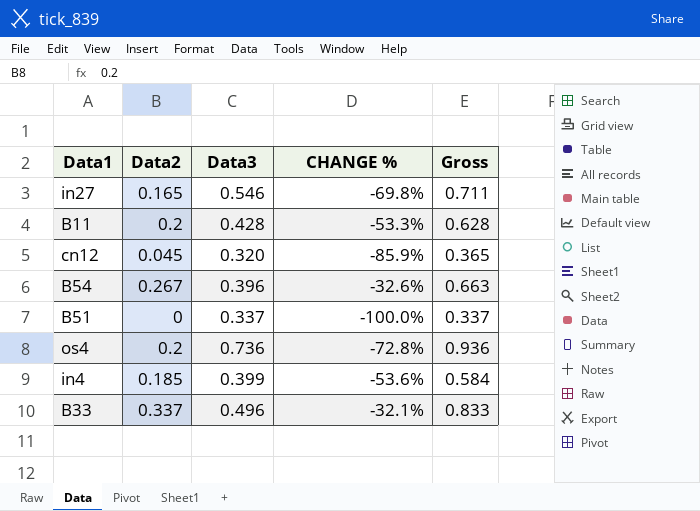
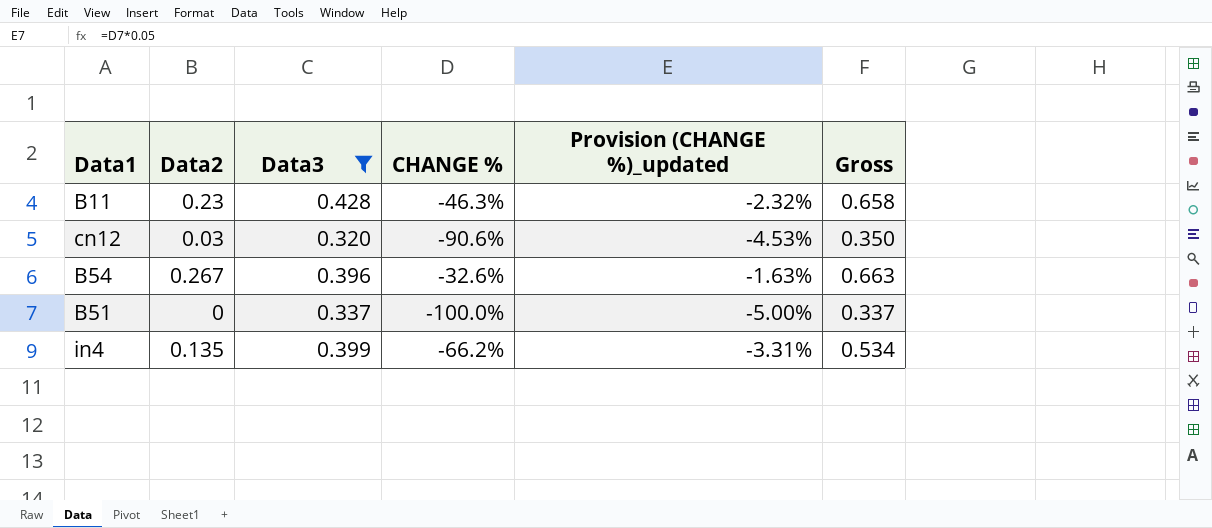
filter: none -> Data3 <= 0.428
column Provision (CHANGE %)_updated | formula: none -> [CHANGE %] * 0.05
B11 | Data2: 0.2 -> 0.23
B11 | CHANGE %: -53.3% -> -46.3%
B11 | Gross: 0.628 -> 0.658
cn12 | Data2: 0.045 -> 0.03
cn12 | CHANGE %: -85.9% -> -90.6%
cn12 | Gross: 0.365 -> 0.350
in4 | Data2: 0.185 -> 0.135
in4 | CHANGE %: -53.6% -> -66.2%
in4 | Gross: 0.584 -> 0.534

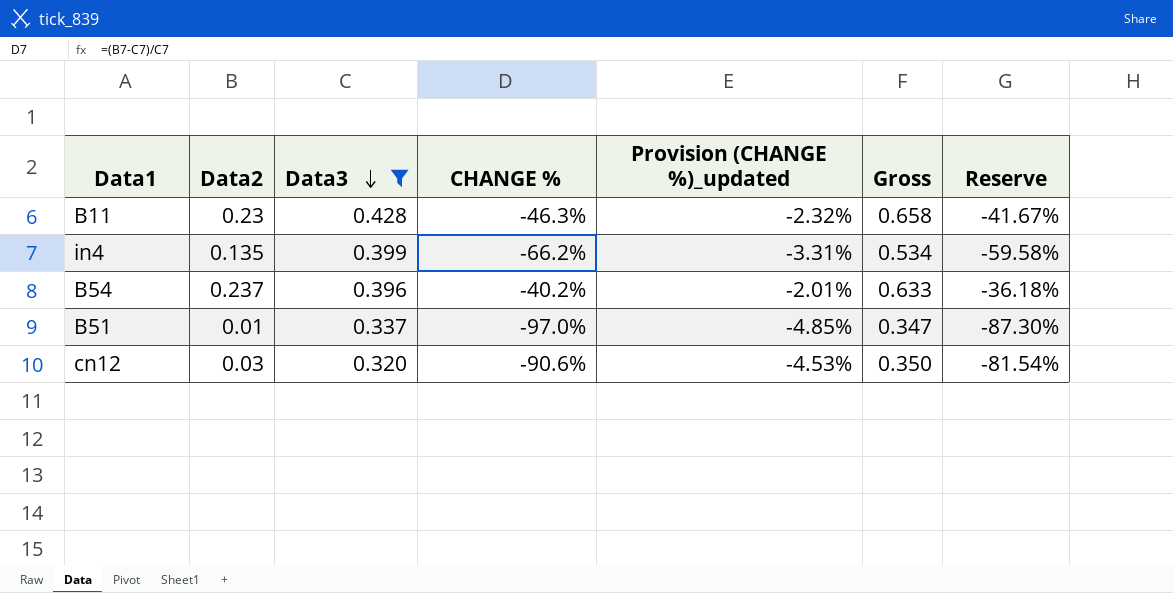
row order: none -> Data3 descending
column Reserve | formula: none -> [CHANGE %] * 0.9
B54 | Data2: 0.267 -> 0.237
B54 | CHANGE %: -32.6% -> -40.2%
B54 | Provision (CHANGE %)_updated: -1.63% -> -2.01%
B54 | Gross: 0.663 -> 0.633
B51 | Data2: 0 -> 0.01
B51 | CHANGE %: -100.0% -> -97.0%
B51 | Provision (CHANGE %)_updated: -5.00% -> -4.85%
B51 | Gross: 0.337 -> 0.347

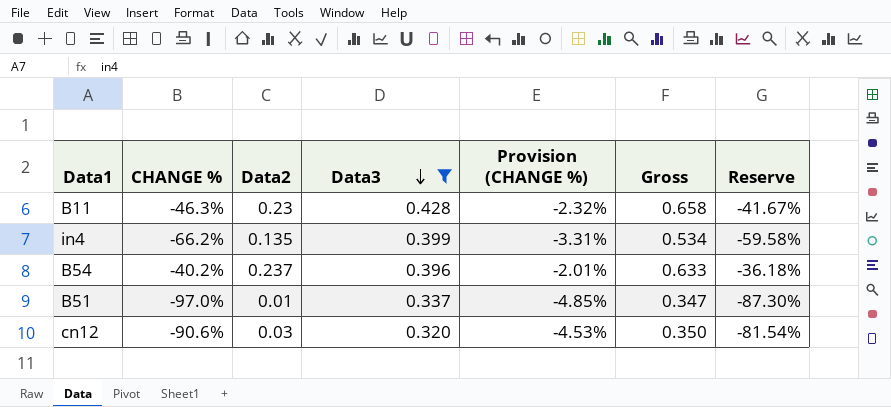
column CHANGE % | position: 4 -> 2
column name: Provision (CHANGE %)_updated -> Provision (CHANGE %)

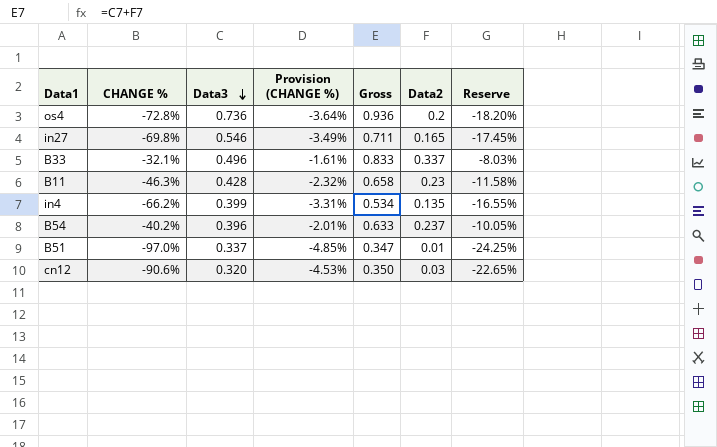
filter: Data3 <= 0.428 -> none
column Data2 | position: 3 -> 6
column Reserve | formula: [CHANGE %] * 0.9 -> [CHANGE %] * 0.25

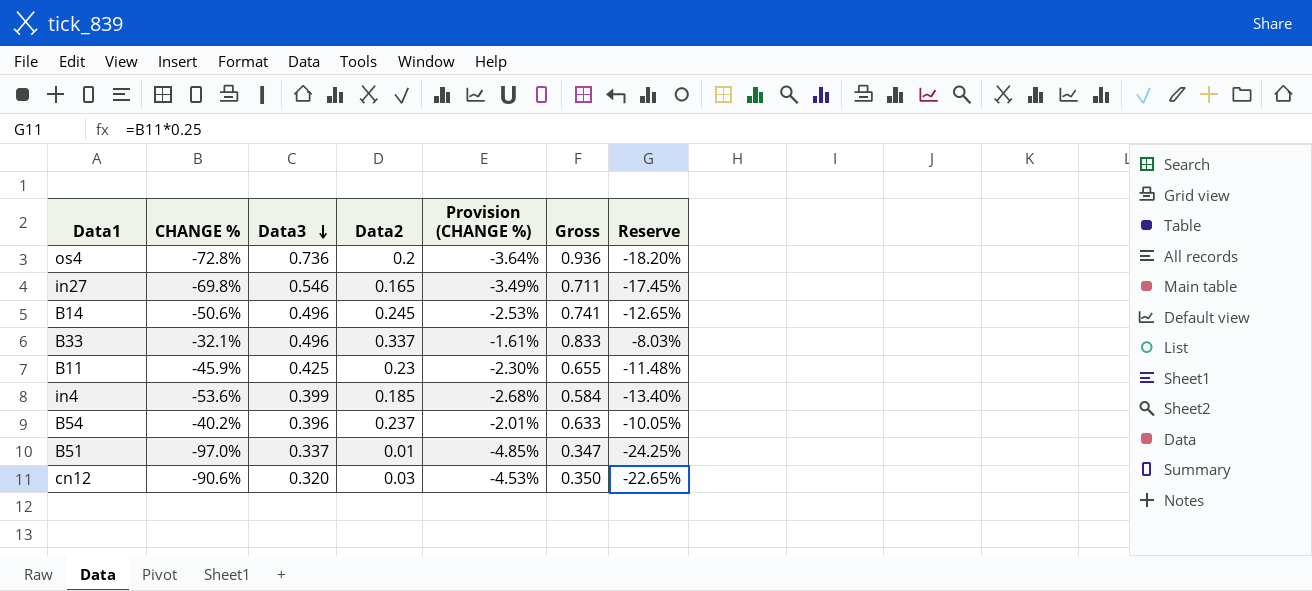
column Data2 | position: 6 -> 4
row B14: none -> -50.6% | 0.496 | 0.245 | -2.53% | 0.741 | -12.65%
B11 | CHANGE %: -46.3% -> -45.9%
B11 | Data3: 0.428 -> 0.425
B11 | Provision (CHANGE %): -2.32% -> -2.30%
B11 | Gross: 0.658 -> 0.655
B11 | Reserve: -11.58% -> -11.48%
in4 | CHANGE %: -66.2% -> -53.6%
in4 | Data2: 0.135 -> 0.185
in4 | Provision (CHANGE %): -3.31% -> -2.68%
in4 | Gross: 0.534 -> 0.584
in4 | Reserve: -16.55% -> -13.40%

